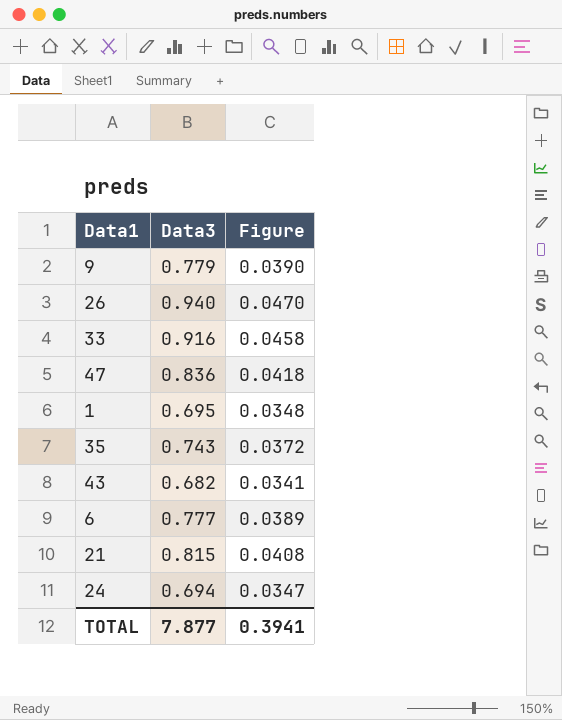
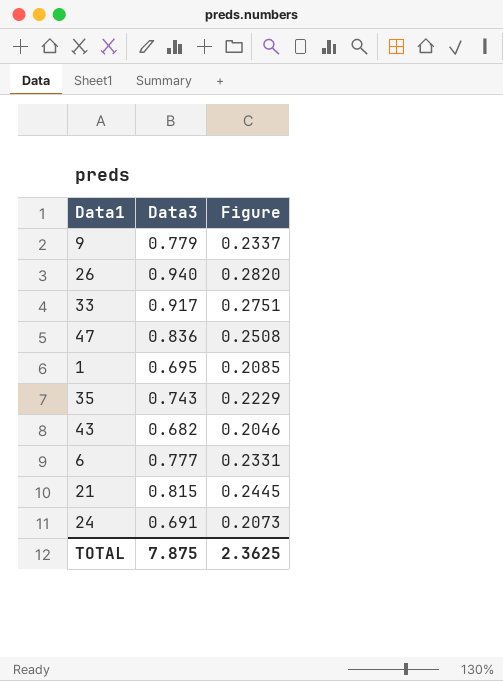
column Figure | formula: [Data3] * 0.05 -> [Data3] * 0.3
33 | Data3: 0.916 -> 0.917
24 | Data3: 0.694 -> 0.691
TOTAL | Data3: 7.877 -> 7.875
TOTAL | Figure: 0.3941 -> 2.3625

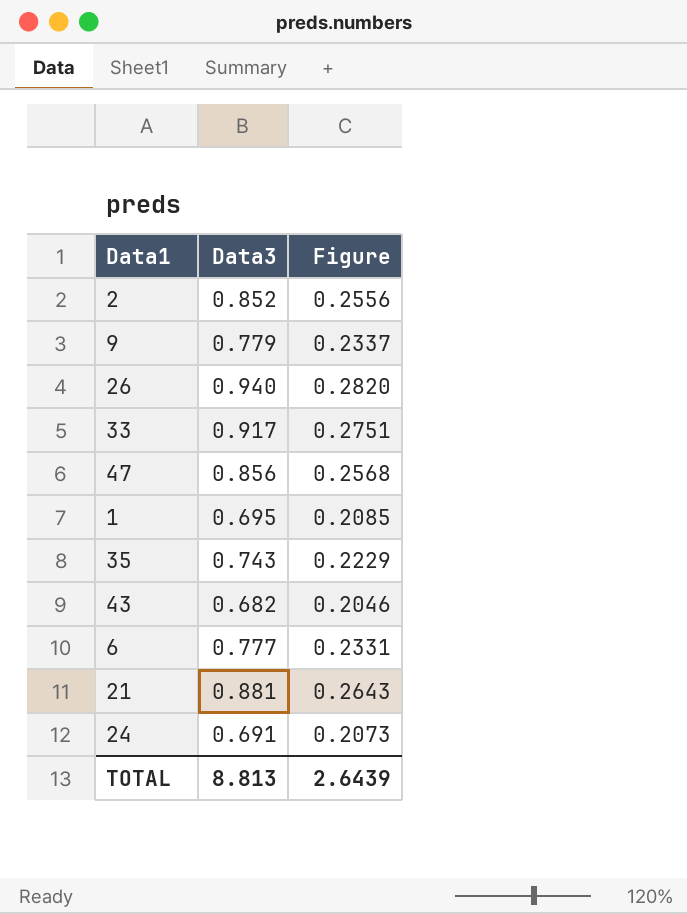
row 2: none -> 0.852 | 0.2556
47 | Data3: 0.836 -> 0.856
47 | Figure: 0.2508 -> 0.2568
21 | Data3: 0.815 -> 0.881
21 | Figure: 0.2445 -> 0.2643
TOTAL | Data3: 7.875 -> 8.813
TOTAL | Figure: 2.3625 -> 2.6439

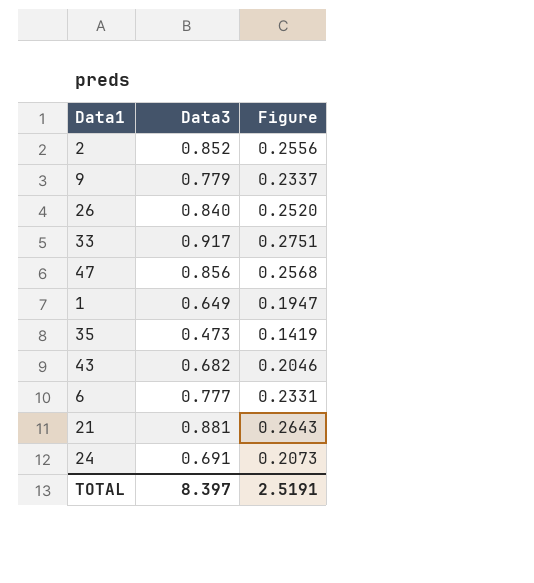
26 | Data3: 0.940 -> 0.840
26 | Figure: 0.2820 -> 0.2520
1 | Data3: 0.695 -> 0.649
1 | Figure: 0.2085 -> 0.1947
35 | Data3: 0.743 -> 0.473
35 | Figure: 0.2229 -> 0.1419
TOTAL | Data3: 8.813 -> 8.397
TOTAL | Figure: 2.6439 -> 2.5191

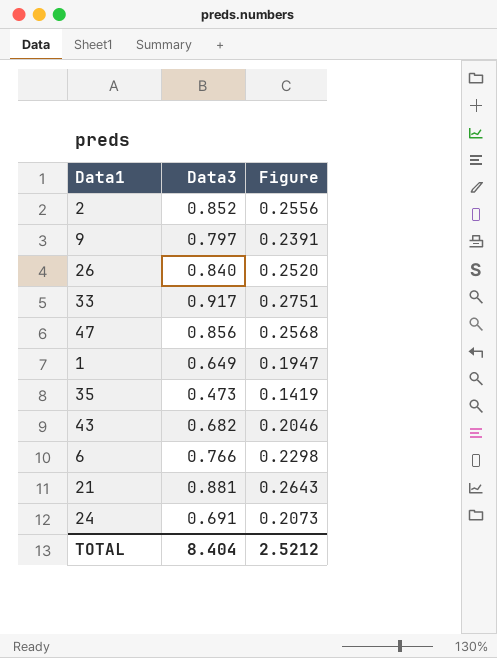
9 | Data3: 0.779 -> 0.797
9 | Figure: 0.2337 -> 0.2391
6 | Data3: 0.777 -> 0.766
6 | Figure: 0.2331 -> 0.2298
TOTAL | Data3: 8.397 -> 8.404
TOTAL | Figure: 2.5191 -> 2.5212

